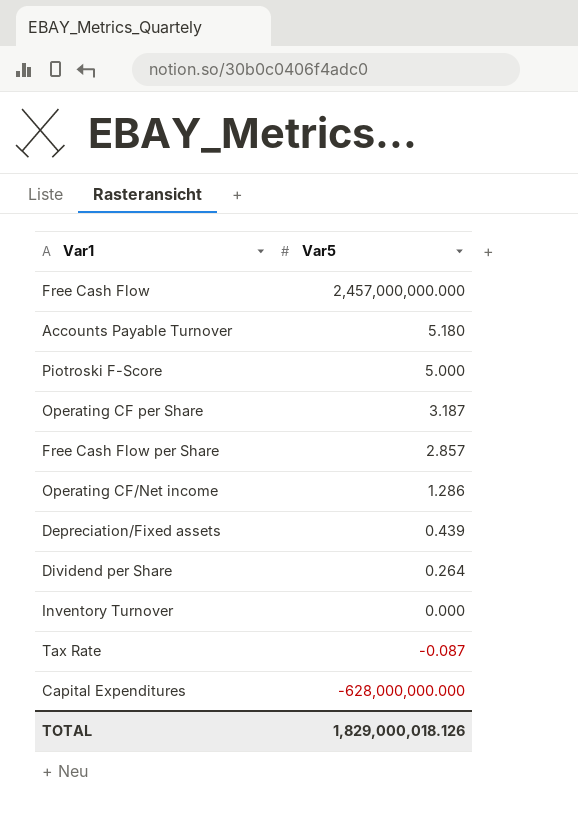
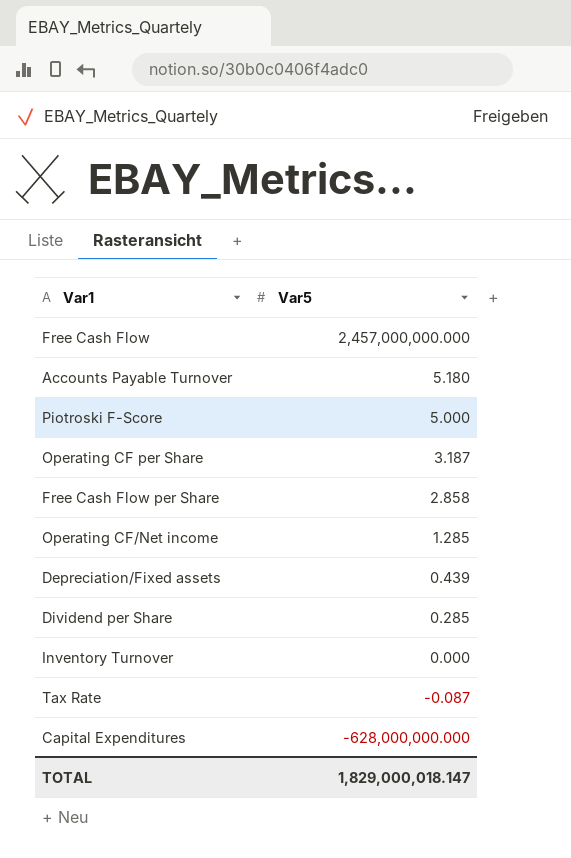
Free Cash Flow per Share | Var5: 2.857 -> 2.858
Operating CF/Net income | Var5: 1.286 -> 1.285
Dividend per Share | Var5: 0.264 -> 0.285
TOTAL | Var5: 1,829,000,018.126 -> 1,829,000,018.147

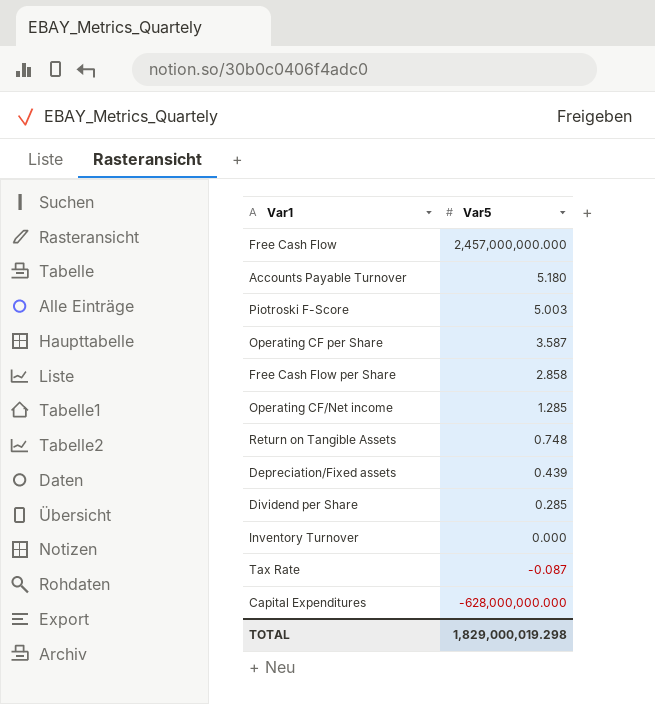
Piotroski F-Score | Var5: 5.000 -> 5.003
Operating CF per Share | Var5: 3.187 -> 3.587
row Return on Tangible Assets: none -> 0.748
TOTAL | Var5: 1,829,000,018.147 -> 1,829,000,019.298

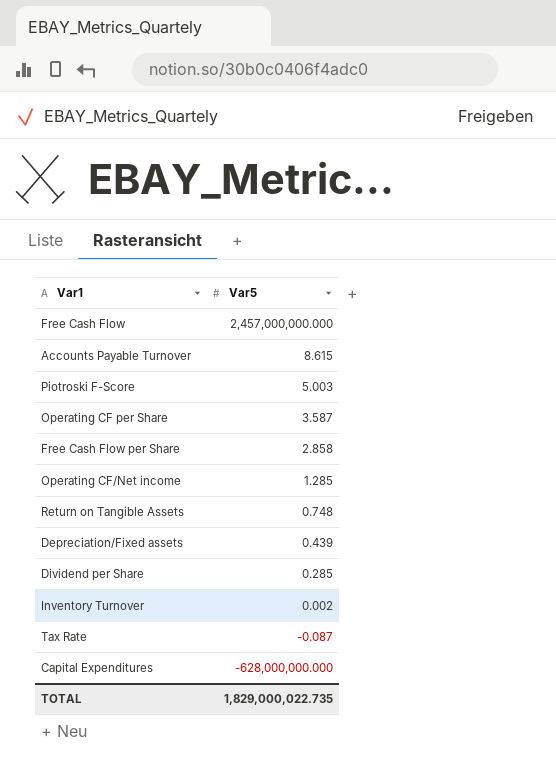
Accounts Payable Turnover | Var5: 5.180 -> 8.615
Inventory Turnover | Var5: 0.000 -> 0.002
TOTAL | Var5: 1,829,000,019.298 -> 1,829,000,022.735

